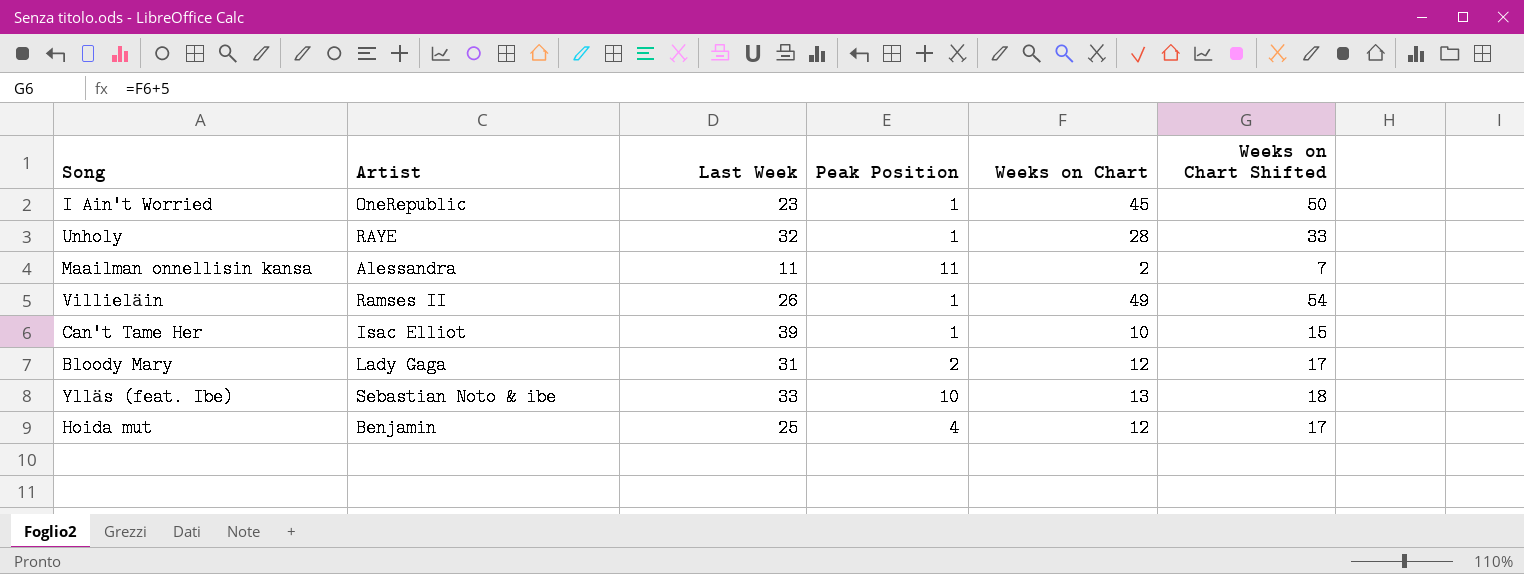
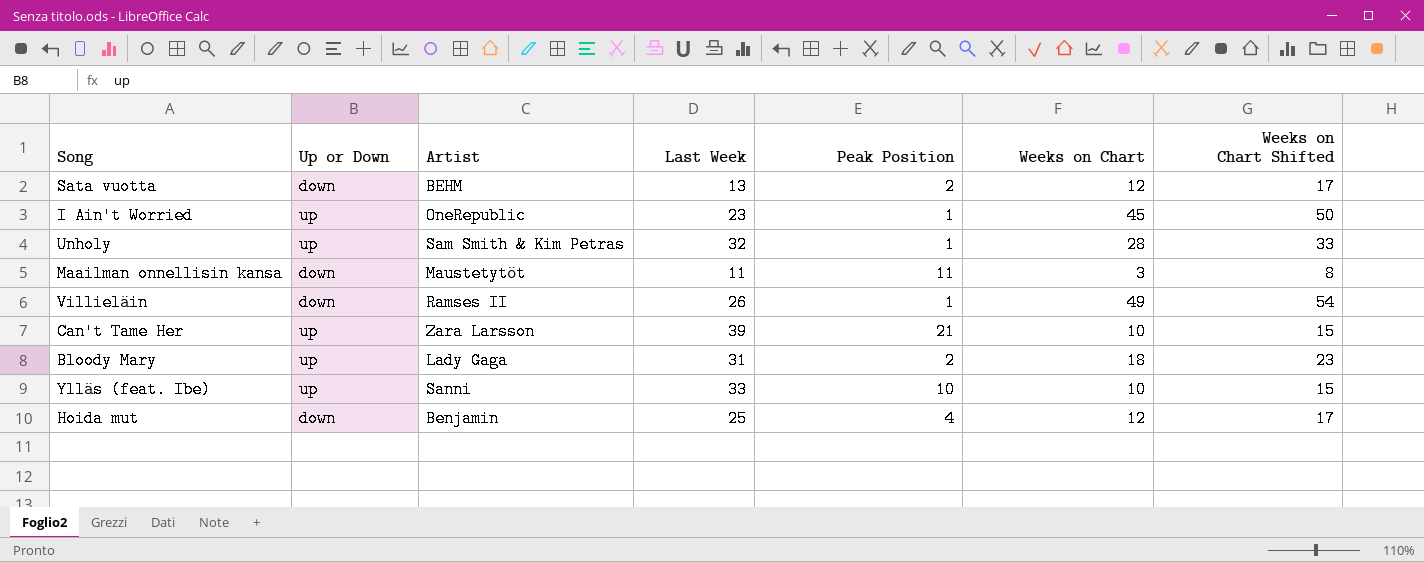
column Up or Down | position: none -> 2
row Sata vuotta: none -> down | BEHM | 13 | 2 | 12 | 17
Unholy | Artist: RAYE -> Sam Smith & Kim Petras
Maailman onnellisin kansa | Artist: Alessandra -> Maustetytöt
Maailman onnellisin kansa | Weeks on Chart: 2 -> 3
Maailman onnellisin kansa | Weeks on Chart Shifted: 7 -> 8
Can't Tame Her | Artist: Isac Elliot -> Zara Larsson
Can't Tame Her | Peak Position: 1 -> 21
Bloody Mary | Weeks on Chart: 12 -> 18
Bloody Mary | Weeks on Chart Shifted: 17 -> 23
Ylläs (feat. Ibe) | Artist: Sebastian Noto & ibe -> Sanni
Ylläs (feat. Ibe) | Weeks on Chart: 13 -> 10
Ylläs (feat. Ibe) | Weeks on Chart Shifted: 18 -> 15

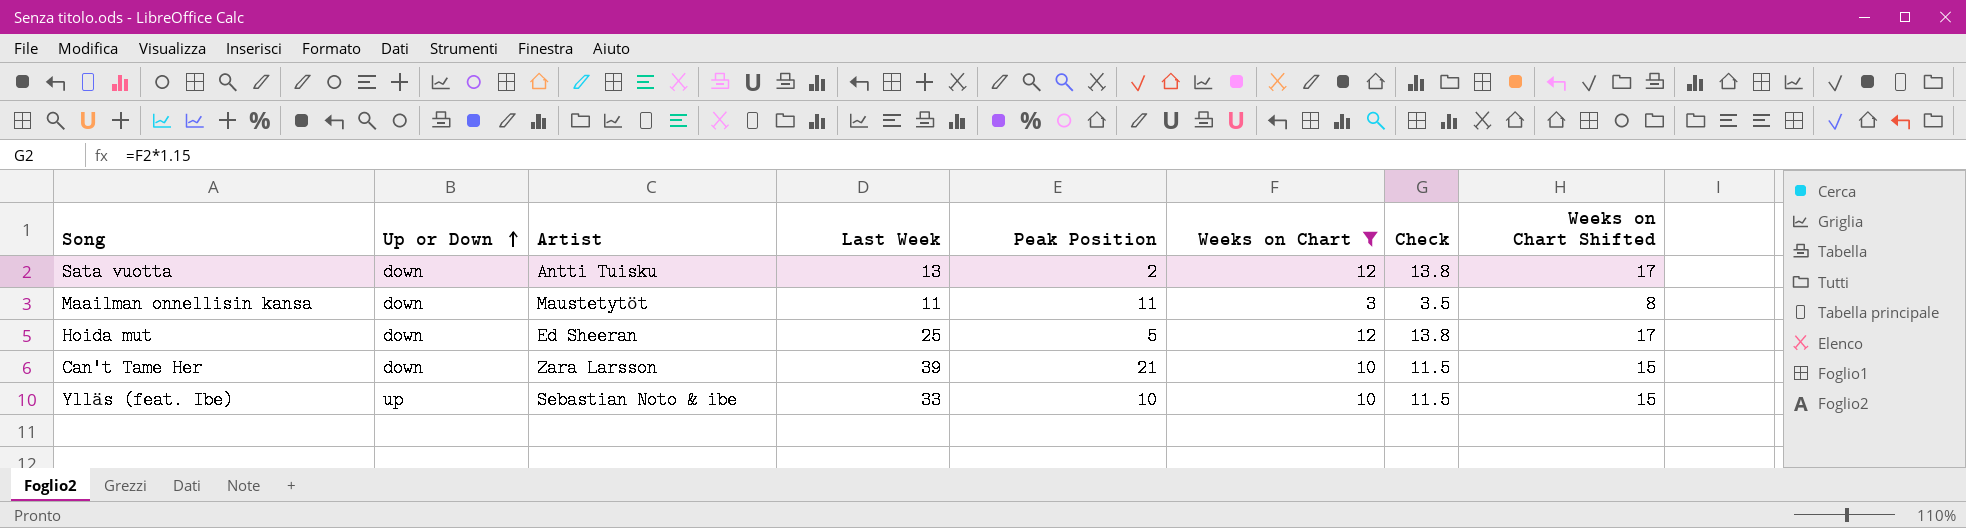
filter: none -> Weeks on Chart <= 12
row order: none -> Up or Down ascending
column Check | formula: none -> [Weeks on Chart] * 1.15
Sata vuotta | Artist: BEHM -> Antti Tuisku
Hoida mut | Artist: Benjamin -> Ed Sheeran
Hoida mut | Peak Position: 4 -> 5
Can't Tame Her | Up or Down: up -> down
Ylläs (feat. Ibe) | Artist: Sanni -> Sebastian Noto & ibe

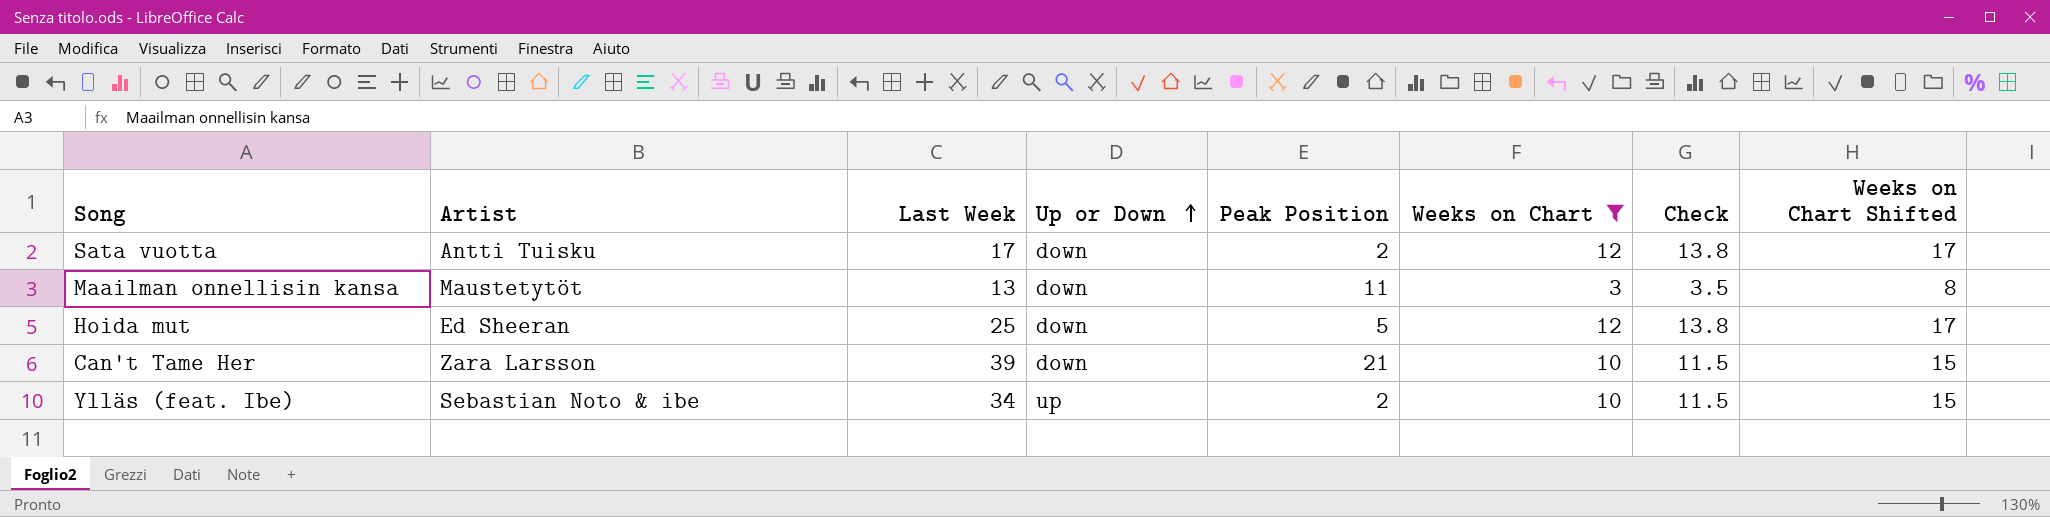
column Up or Down | position: 2 -> 4
Sata vuotta | Last Week: 13 -> 17
Maailman onnellisin kansa | Last Week: 11 -> 13
Ylläs (feat. Ibe) | Last Week: 33 -> 34
Ylläs (feat. Ibe) | Peak Position: 10 -> 2

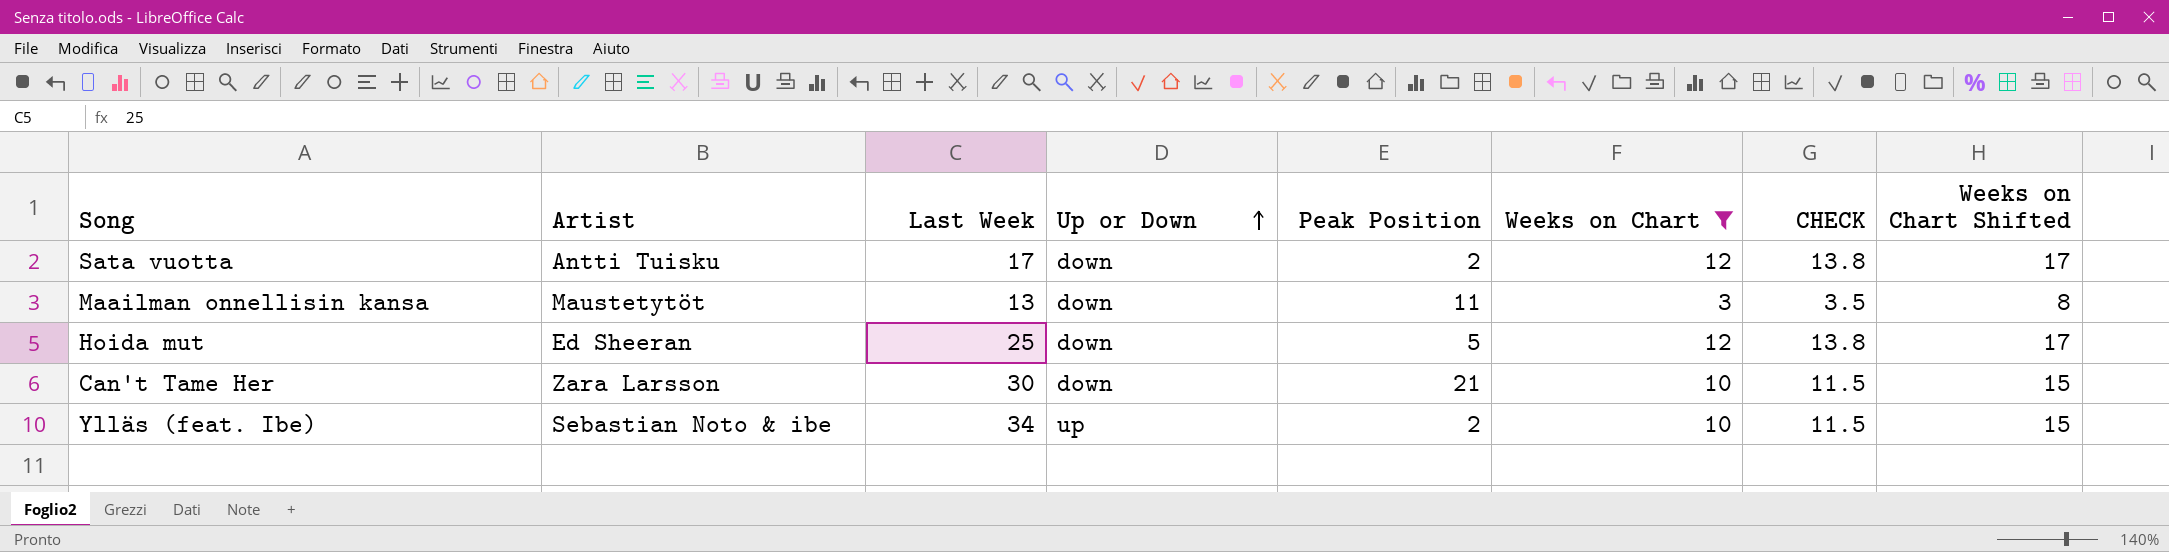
column name: Check -> CHECK
Can't Tame Her | Last Week: 39 -> 30

